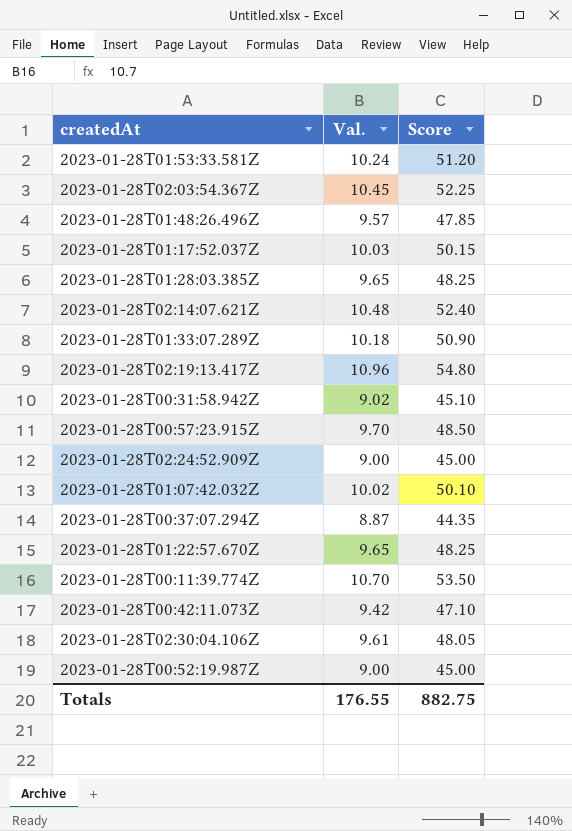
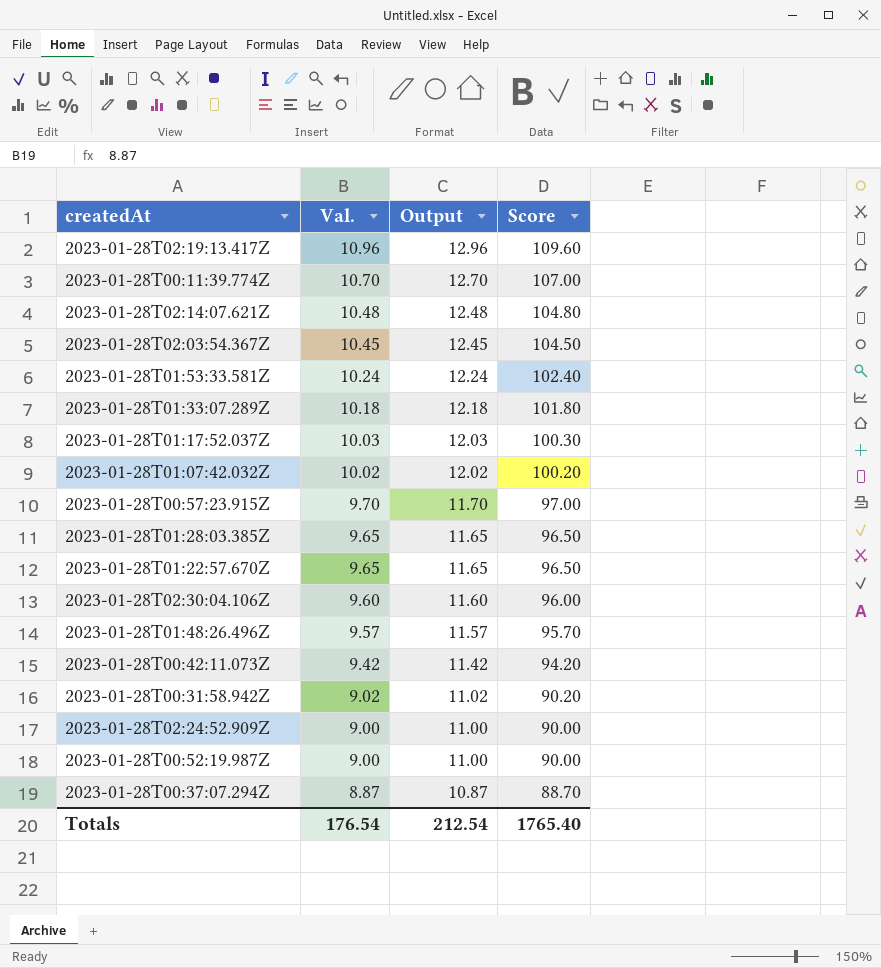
row order: none -> Val. descending
column Output | formula: none -> [Val.] + 2
column Score | formula: [Val.] * 5 -> [Val.] * 10
2023-01-28T02:30:04.106Z | Val.: 9.61 -> 9.60
Totals | Val.: 176.55 -> 176.54
Totals | Score: 882.75 -> 1765.40

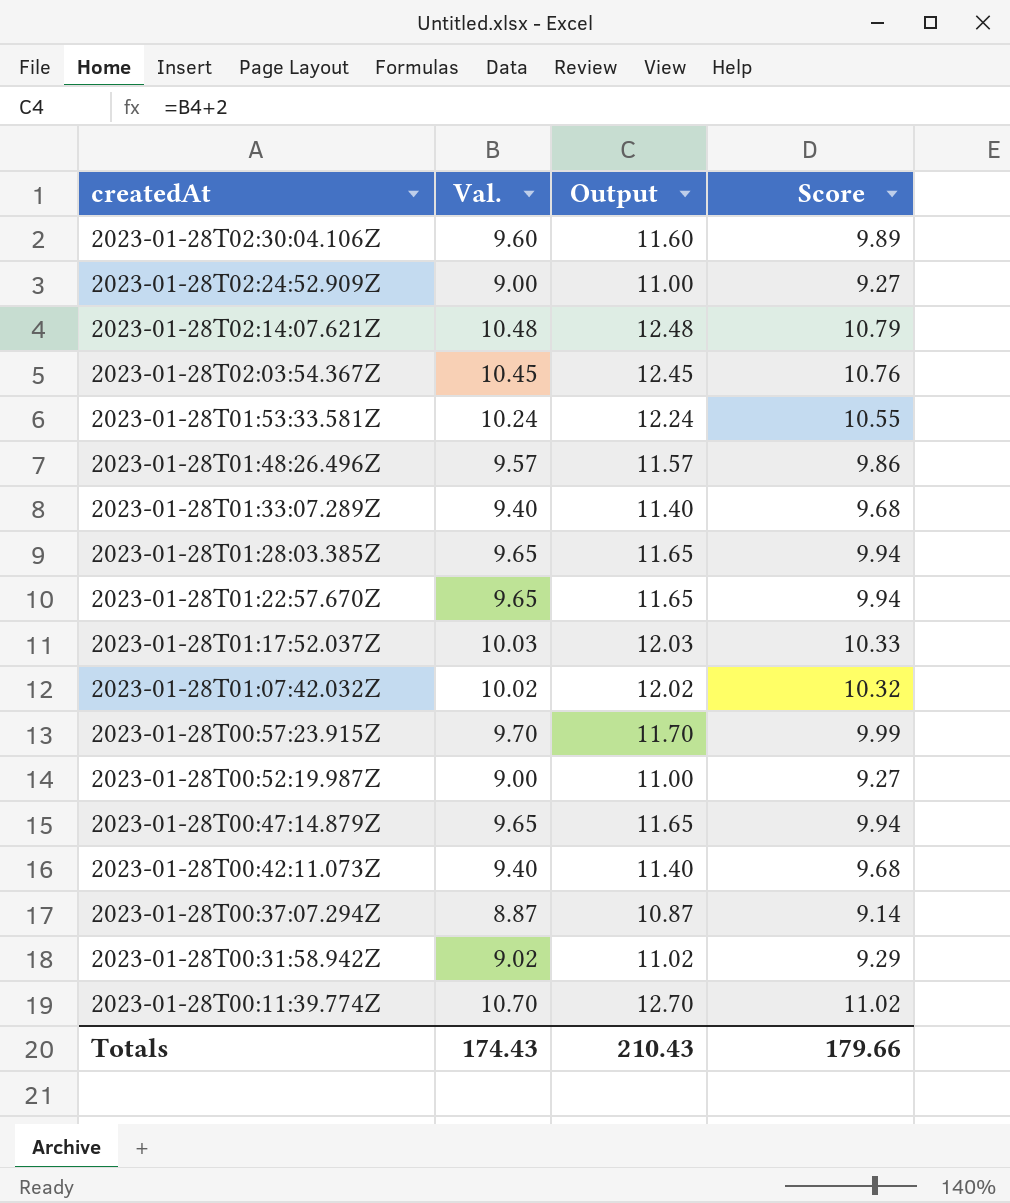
row order: Val. descending -> createdAt descending
column Score | formula: [Val.] * 10 -> [Val.] * 1.03
row 2023-01-28T02:19:13.417Z: 10.96 | 12.96 | 109.60 -> none
2023-01-28T01:33:07.289Z | Val.: 10.18 -> 9.40
2023-01-28T01:33:07.289Z | Output: 12.18 -> 11.40
row 2023-01-28T00:47:14.879Z: none -> 9.65 | 11.65 | 9.94
2023-01-28T00:42:11.073Z | Val.: 9.42 -> 9.40
2023-01-28T00:42:11.073Z | Output: 11.42 -> 11.40
Totals | Val.: 176.54 -> 174.43
Totals | Output: 212.54 -> 210.43
Totals | Score: 1765.40 -> 179.66

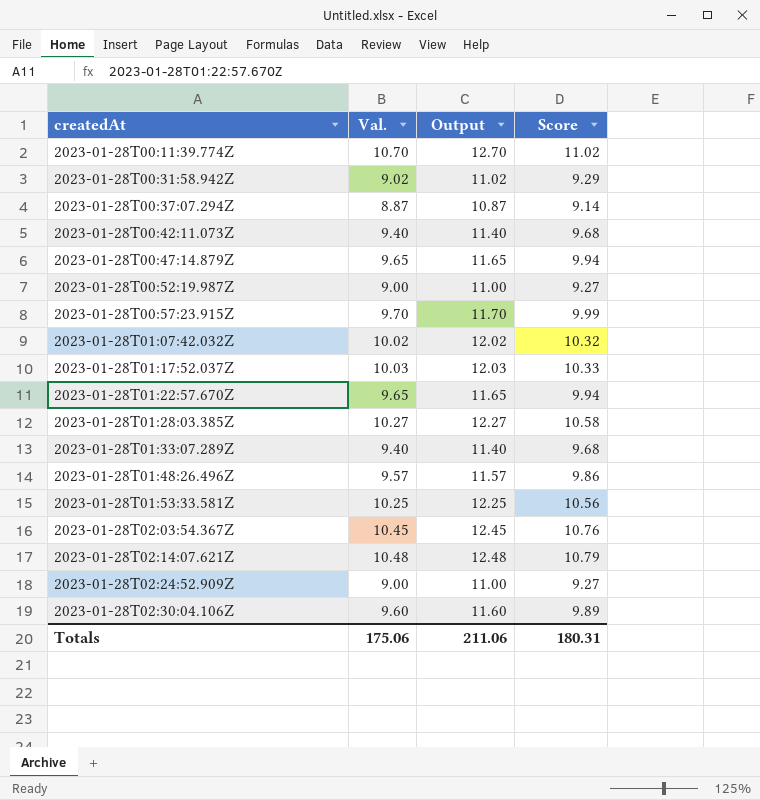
row order: createdAt descending -> createdAt ascending
2023-01-28T01:28:03.385Z | Val.: 9.65 -> 10.27
2023-01-28T01:28:03.385Z | Output: 11.65 -> 12.27
2023-01-28T01:28:03.385Z | Score: 9.94 -> 10.58
2023-01-28T01:53:33.581Z | Val.: 10.24 -> 10.25
2023-01-28T01:53:33.581Z | Output: 12.24 -> 12.25
2023-01-28T01:53:33.581Z | Score: 10.55 -> 10.56
Totals | Val.: 174.43 -> 175.06
Totals | Output: 210.43 -> 211.06
Totals | Score: 179.66 -> 180.31

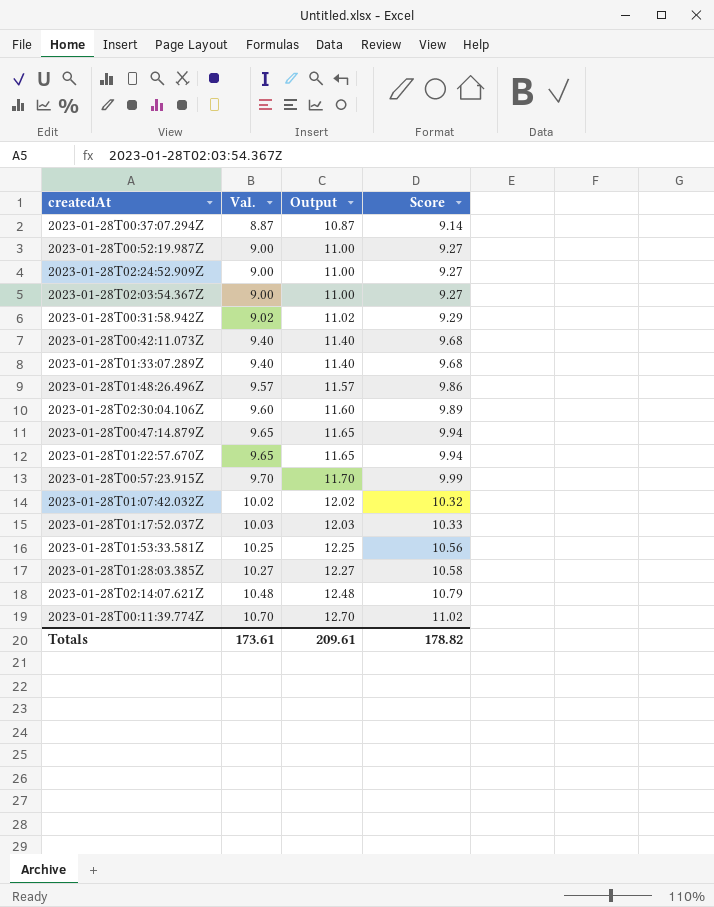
row order: createdAt ascending -> Val. ascending
2023-01-28T02:03:54.367Z | Val.: 10.45 -> 9.00
2023-01-28T02:03:54.367Z | Output: 12.45 -> 11.00
2023-01-28T02:03:54.367Z | Score: 10.76 -> 9.27
Totals | Val.: 175.06 -> 173.61
Totals | Output: 211.06 -> 209.61
Totals | Score: 180.31 -> 178.82

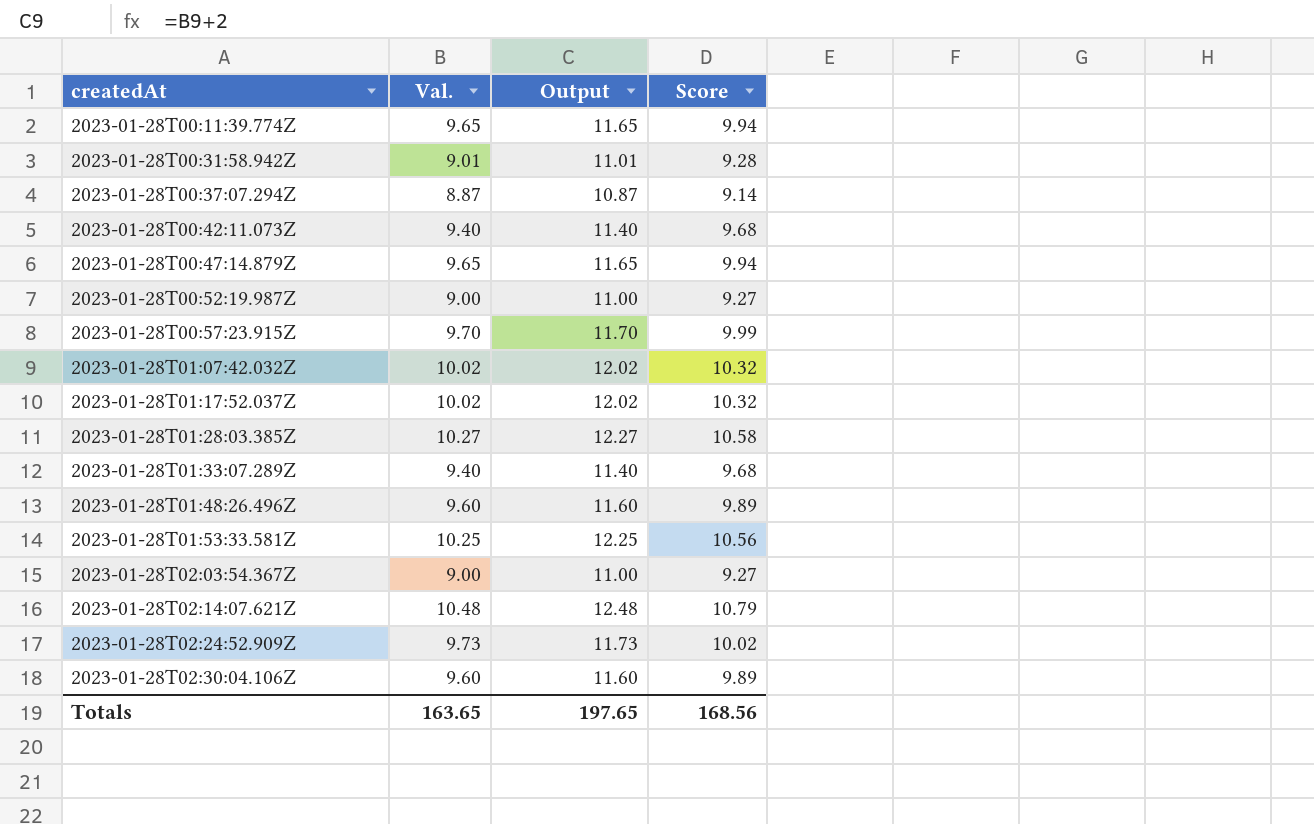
row order: Val. ascending -> createdAt ascending
row 2023-01-28T01:22:57.670Z: 9.65 | 11.65 | 9.94 -> none
2023-01-28T00:11:39.774Z | Val.: 10.70 -> 9.65
2023-01-28T00:11:39.774Z | Output: 12.70 -> 11.65
2023-01-28T00:11:39.774Z | Score: 11.02 -> 9.94
2023-01-28T00:31:58.942Z | Val.: 9.02 -> 9.01
2023-01-28T00:31:58.942Z | Output: 11.02 -> 11.01
2023-01-28T00:31:58.942Z | Score: 9.29 -> 9.28
2023-01-28T01:17:52.037Z | Val.: 10.03 -> 10.02
2023-01-28T01:17:52.037Z | Output: 12.03 -> 12.02
2023-01-28T01:17:52.037Z | Score: 10.33 -> 10.32
2023-01-28T01:48:26.496Z | Val.: 9.57 -> 9.60
2023-01-28T01:48:26.496Z | Output: 11.57 -> 11.60
2023-01-28T01:48:26.496Z | Score: 9.86 -> 9.89
2023-01-28T02:24:52.909Z | Val.: 9.00 -> 9.73
2023-01-28T02:24:52.909Z | Output: 11.00 -> 11.73
2023-01-28T02:24:52.909Z | Score: 9.27 -> 10.02
Totals | Val.: 173.61 -> 163.65
Totals | Output: 209.61 -> 197.65
Totals | Score: 178.82 -> 168.56

